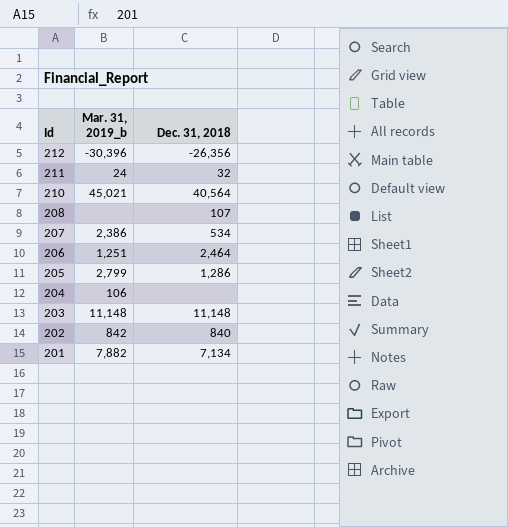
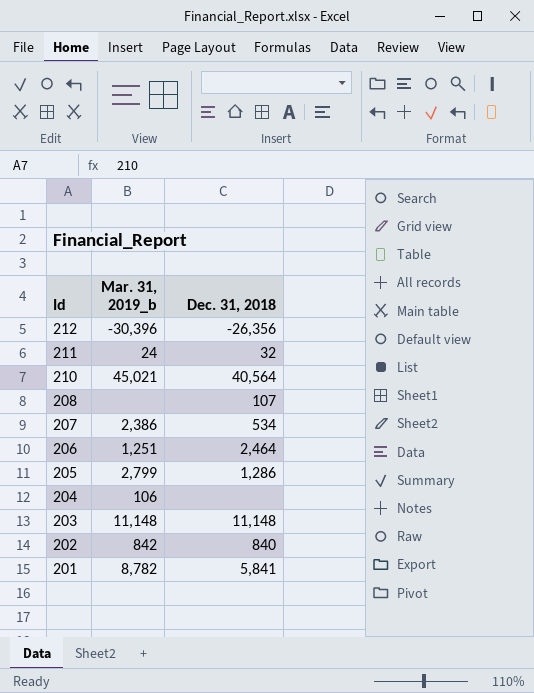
201 | Mar. 31, 2019_b: 7,882 -> 8,782
201 | Dec. 31, 2018: 7,134 -> 5,841

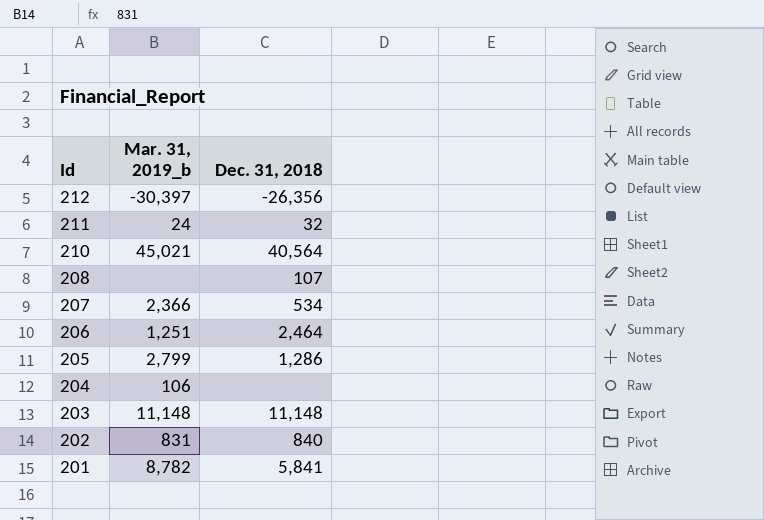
212 | Mar. 31, 2019_b: -30,396 -> -30,397
207 | Mar. 31, 2019_b: 2,386 -> 2,366
202 | Mar. 31, 2019_b: 842 -> 831

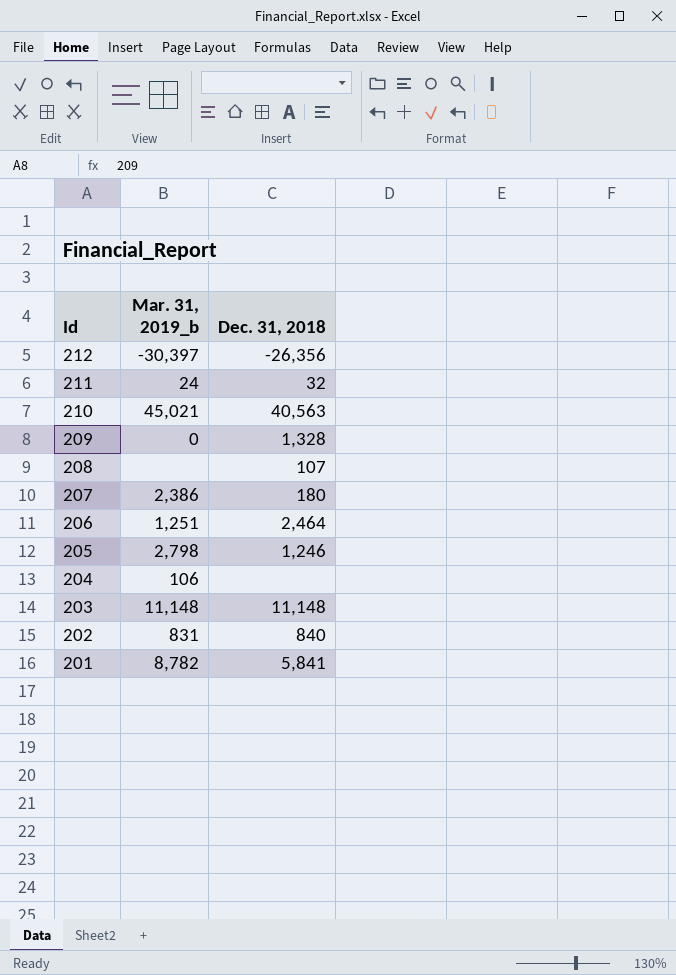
210 | Dec. 31, 2018: 40,564 -> 40,563
row 209: none -> 0 | 1,328
207 | Mar. 31, 2019_b: 2,366 -> 2,386
207 | Dec. 31, 2018: 534 -> 180
205 | Mar. 31, 2019_b: 2,799 -> 2,798
205 | Dec. 31, 2018: 1,286 -> 1,246

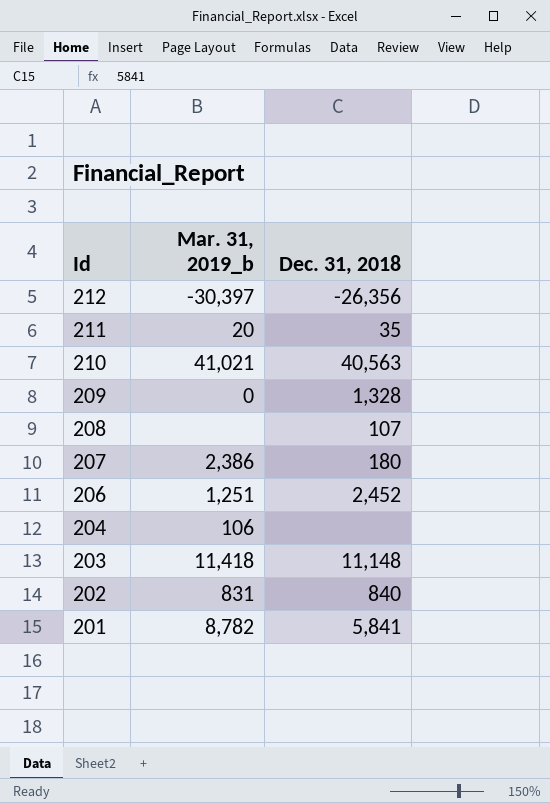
row 205: 2,798 | 1,246 -> none
211 | Mar. 31, 2019_b: 24 -> 20
211 | Dec. 31, 2018: 32 -> 35
210 | Mar. 31, 2019_b: 45,021 -> 41,021
206 | Dec. 31, 2018: 2,464 -> 2,452
203 | Mar. 31, 2019_b: 11,148 -> 11,418

